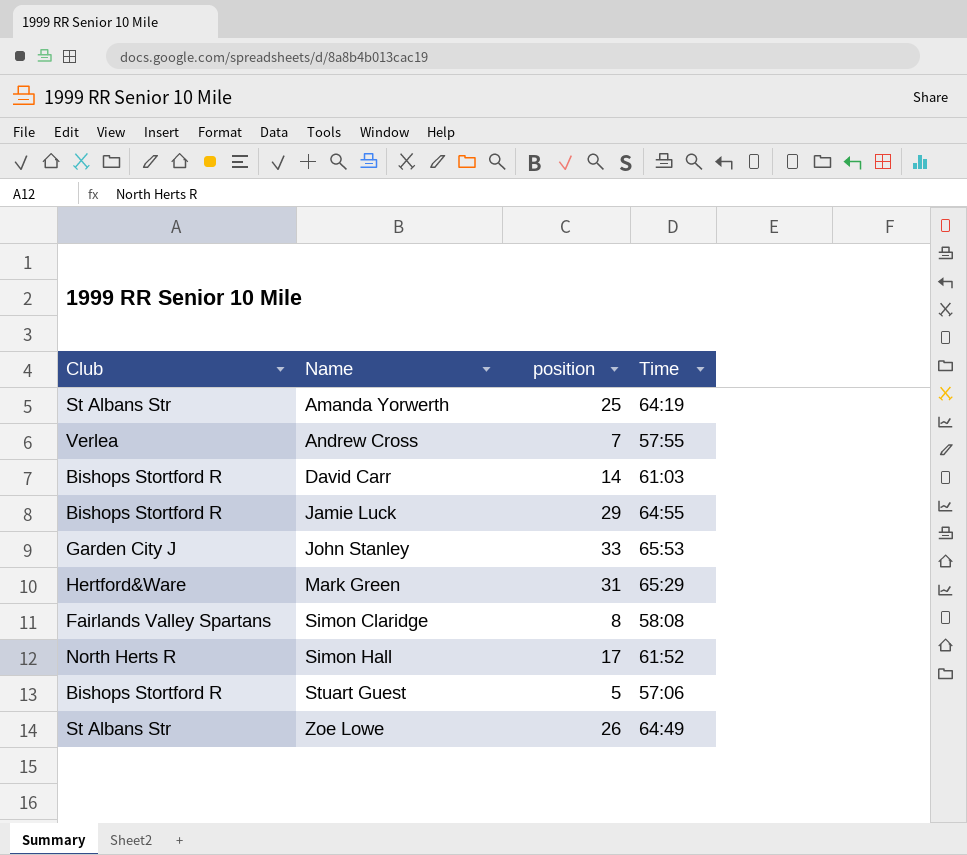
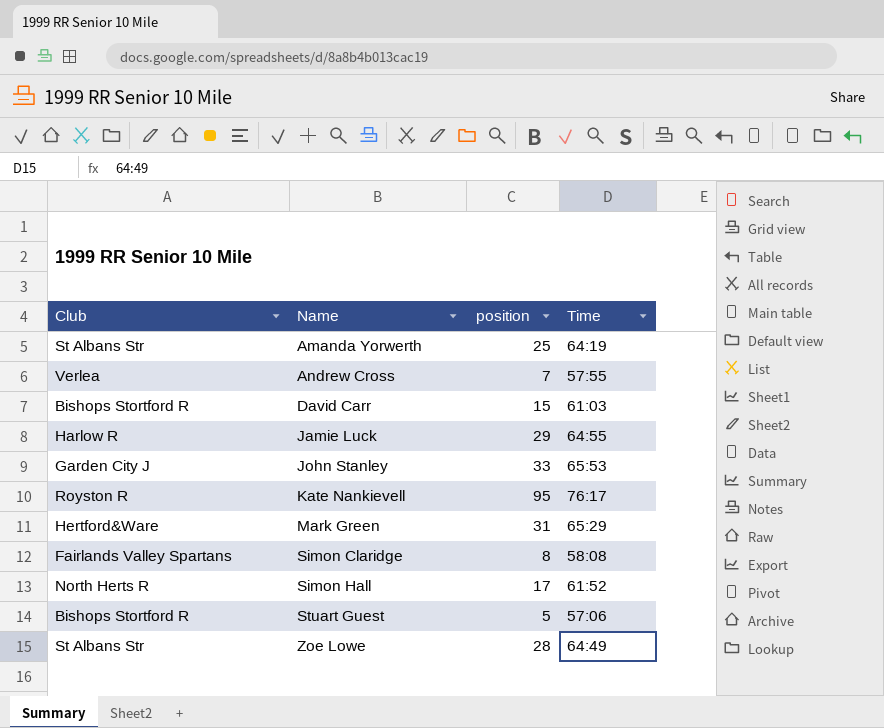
David Carr | position: 14 -> 15
Jamie Luck | Club: Bishops Stortford R -> Harlow R
row Kate Nankievell: none -> Royston R | 95 | 76:17
Zoe Lowe | position: 26 -> 28

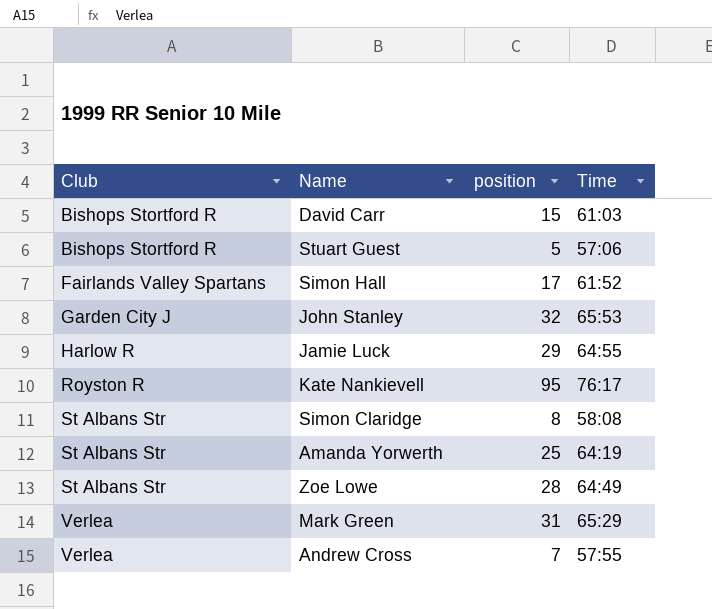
row order: Name ascending -> Club ascending
Simon Hall | Club: North Herts R -> Fairlands Valley Spartans
John Stanley | position: 33 -> 32
Simon Claridge | Club: Fairlands Valley Spartans -> St Albans Str
Mark Green | Club: Hertford&Ware -> Verlea

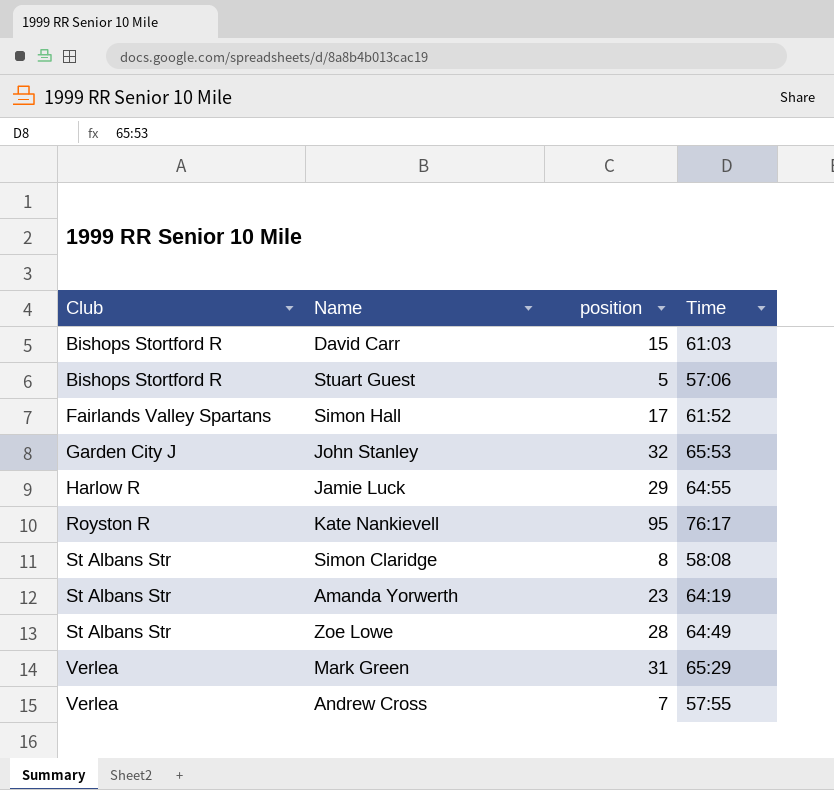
Amanda Yorwerth | position: 25 -> 23

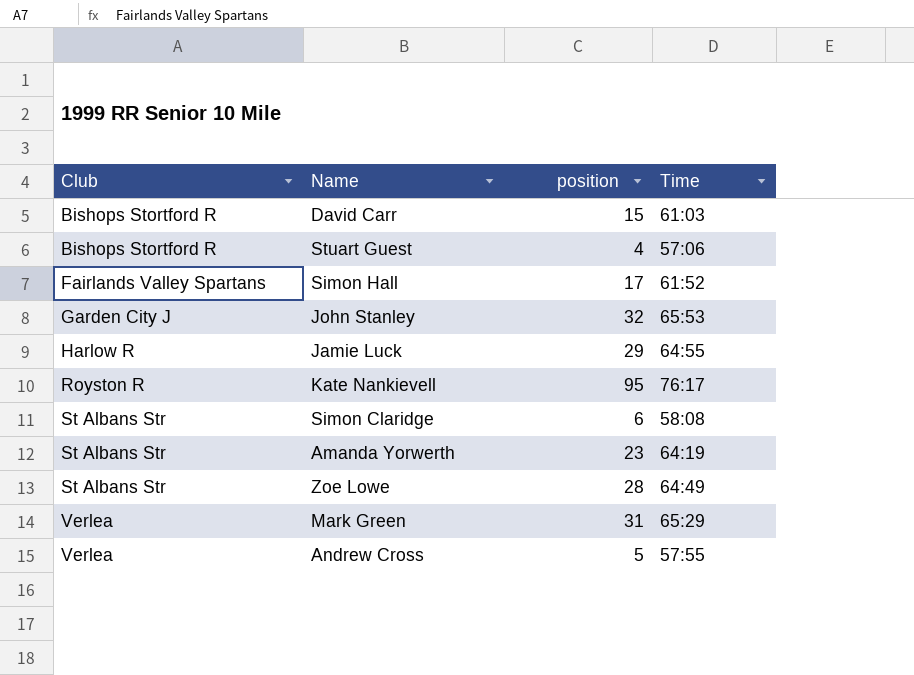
Stuart Guest | position: 5 -> 4
Simon Claridge | position: 8 -> 6
Andrew Cross | position: 7 -> 5

